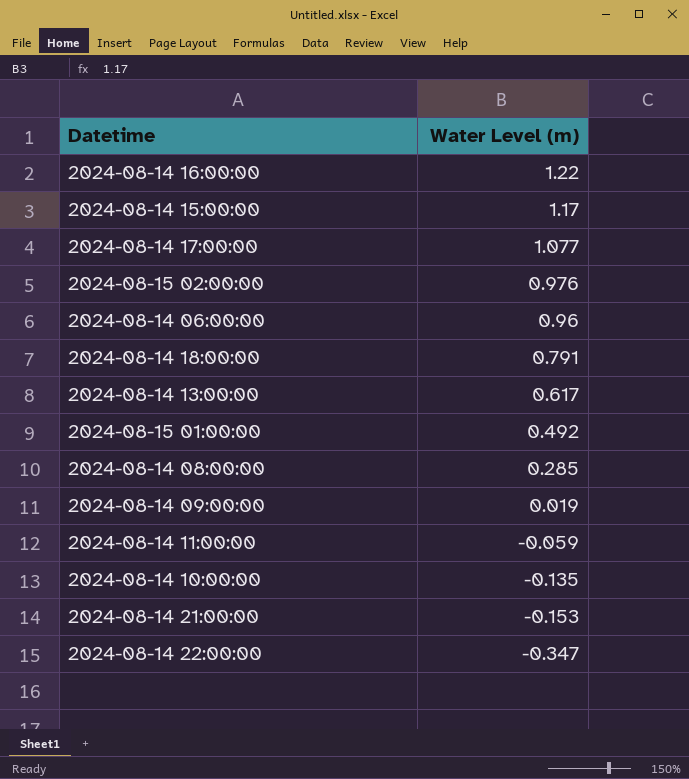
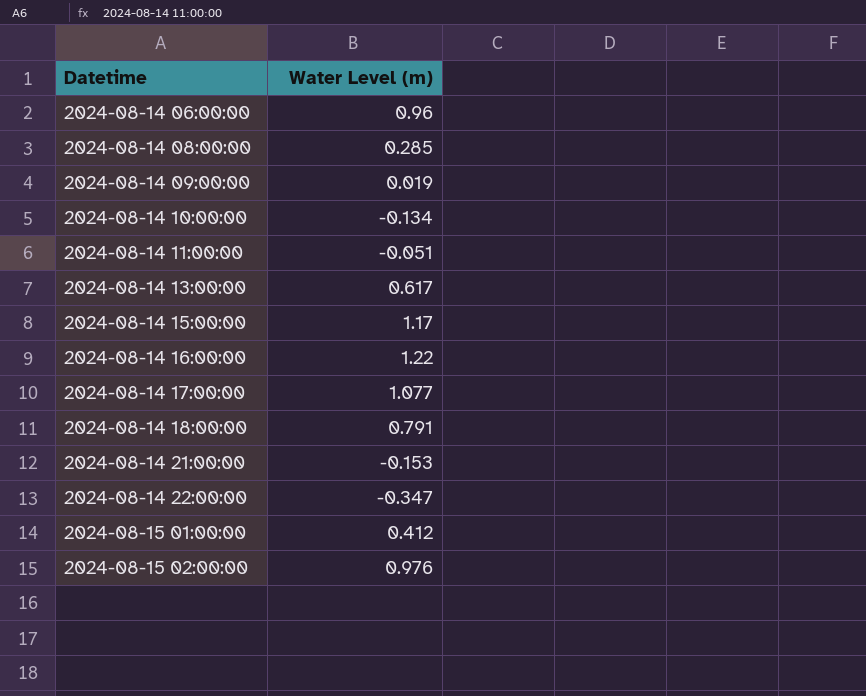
row order: Water Level (m) descending -> Datetime ascending
2024-08-14 10:00:00 | Water Level (m): -0.135 -> -0.134
2024-08-14 11:00:00 | Water Level (m): -0.059 -> -0.051
2024-08-15 01:00:00 | Water Level (m): 0.492 -> 0.412

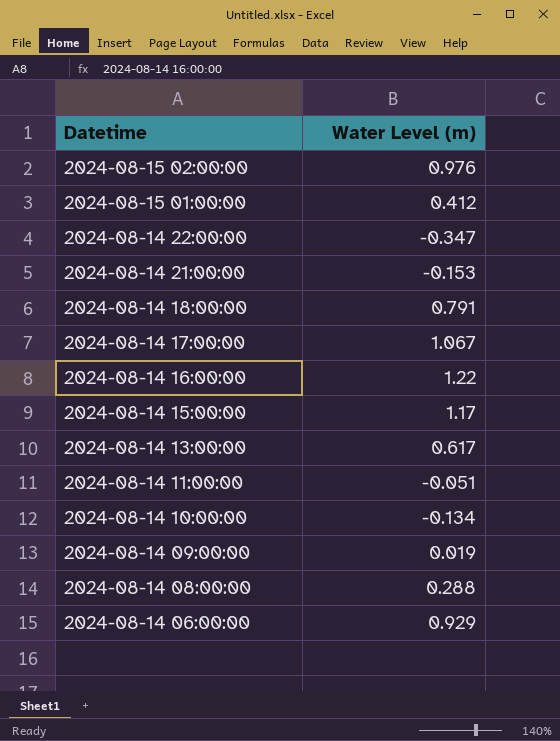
row order: Datetime ascending -> Datetime descending
2024-08-14 17:00:00 | Water Level (m): 1.077 -> 1.067
2024-08-14 08:00:00 | Water Level (m): 0.285 -> 0.288
2024-08-14 06:00:00 | Water Level (m): 0.96 -> 0.929

